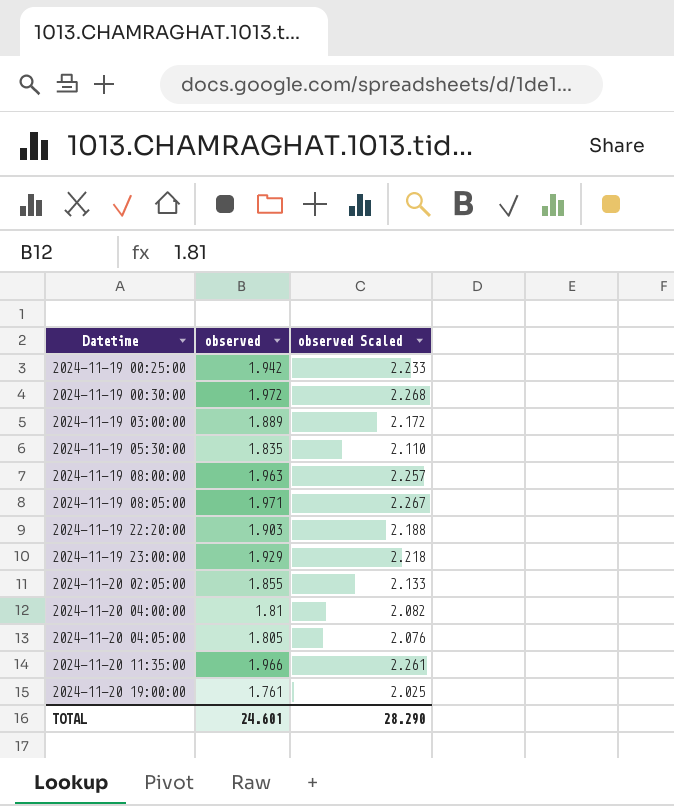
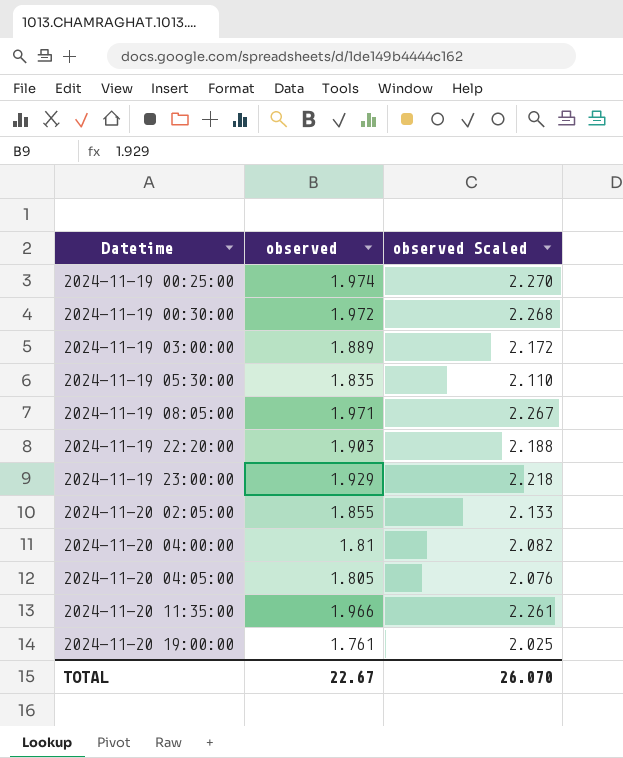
row 2024-11-19 08:00:00: 1.963 | 2.257 -> none
2024-11-19 00:25:00 | observed: 1.942 -> 1.974
2024-11-19 00:25:00 | observed Scaled: 2.233 -> 2.270
TOTAL | observed: 24.601 -> 22.67
TOTAL | observed Scaled: 28.290 -> 26.070

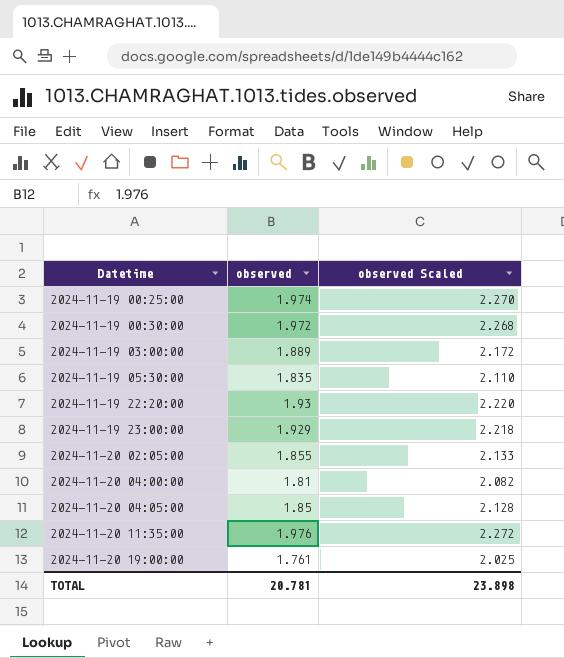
row 2024-11-19 08:05:00: 1.971 | 2.267 -> none
2024-11-19 22:20:00 | observed: 1.903 -> 1.93
2024-11-19 22:20:00 | observed Scaled: 2.188 -> 2.220
2024-11-20 04:05:00 | observed: 1.805 -> 1.85
2024-11-20 04:05:00 | observed Scaled: 2.076 -> 2.128
2024-11-20 11:35:00 | observed: 1.966 -> 1.976
2024-11-20 11:35:00 | observed Scaled: 2.261 -> 2.272
TOTAL | observed: 22.67 -> 20.781
TOTAL | observed Scaled: 26.070 -> 23.898

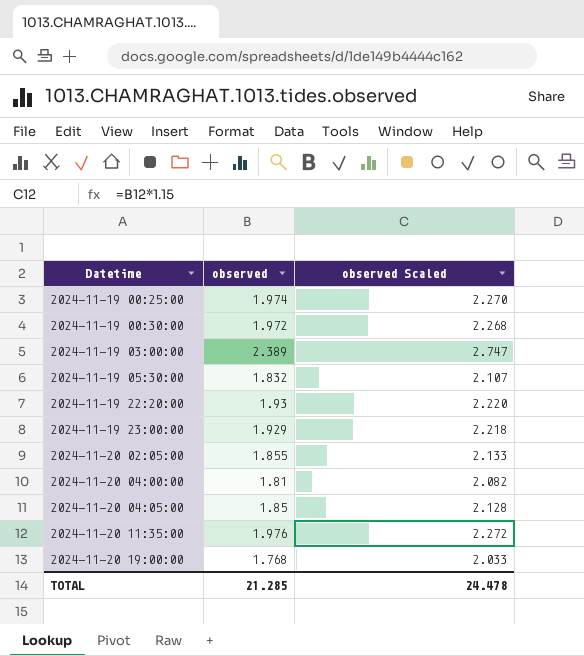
2024-11-19 03:00:00 | observed: 1.889 -> 2.389
2024-11-19 03:00:00 | observed Scaled: 2.172 -> 2.747
2024-11-19 05:30:00 | observed: 1.835 -> 1.832
2024-11-19 05:30:00 | observed Scaled: 2.110 -> 2.107
2024-11-20 19:00:00 | observed: 1.761 -> 1.768
2024-11-20 19:00:00 | observed Scaled: 2.025 -> 2.033
TOTAL | observed: 20.781 -> 21.285
TOTAL | observed Scaled: 23.898 -> 24.478

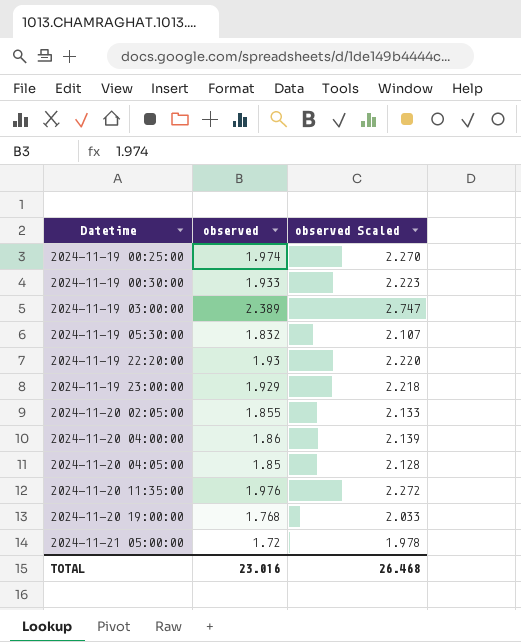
2024-11-19 00:30:00 | observed: 1.972 -> 1.933
2024-11-19 00:30:00 | observed Scaled: 2.268 -> 2.223
2024-11-20 04:00:00 | observed: 1.81 -> 1.86
2024-11-20 04:00:00 | observed Scaled: 2.082 -> 2.139
row 2024-11-21 05:00:00: none -> 1.72 | 1.978
TOTAL | observed: 21.285 -> 23.016
TOTAL | observed Scaled: 24.478 -> 26.468

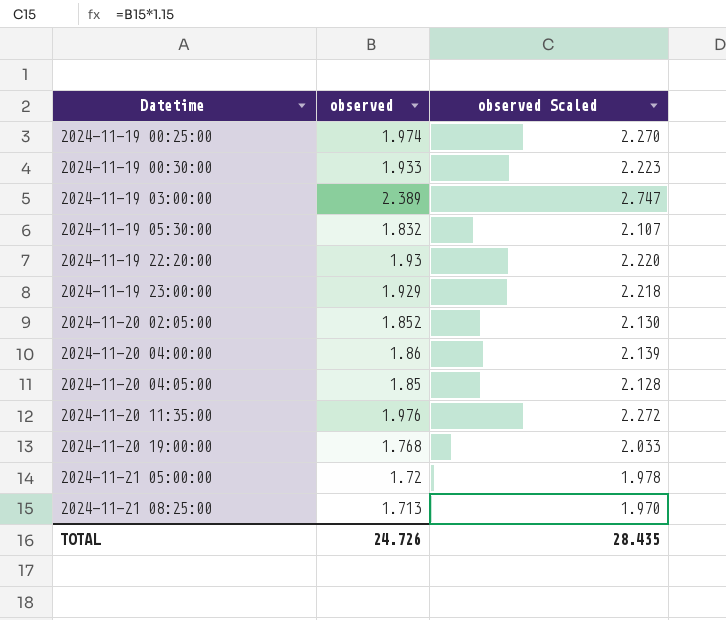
2024-11-20 02:05:00 | observed: 1.855 -> 1.852
2024-11-20 02:05:00 | observed Scaled: 2.133 -> 2.130
row 2024-11-21 08:25:00: none -> 1.713 | 1.970
TOTAL | observed: 23.016 -> 24.726
TOTAL | observed Scaled: 26.468 -> 28.435

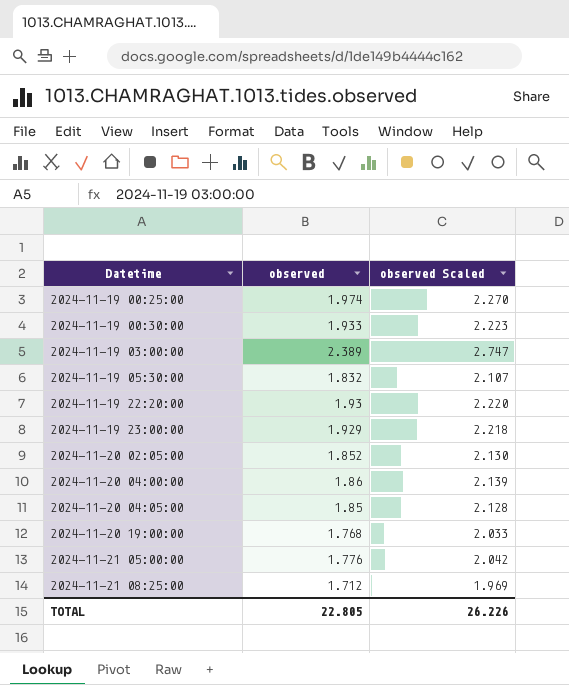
row 2024-11-20 11:35:00: 1.976 | 2.272 -> none
2024-11-21 05:00:00 | observed: 1.72 -> 1.776
2024-11-21 05:00:00 | observed Scaled: 1.978 -> 2.042
2024-11-21 08:25:00 | observed: 1.713 -> 1.712
2024-11-21 08:25:00 | observed Scaled: 1.970 -> 1.969
TOTAL | observed: 24.726 -> 22.805
TOTAL | observed Scaled: 28.435 -> 26.226

